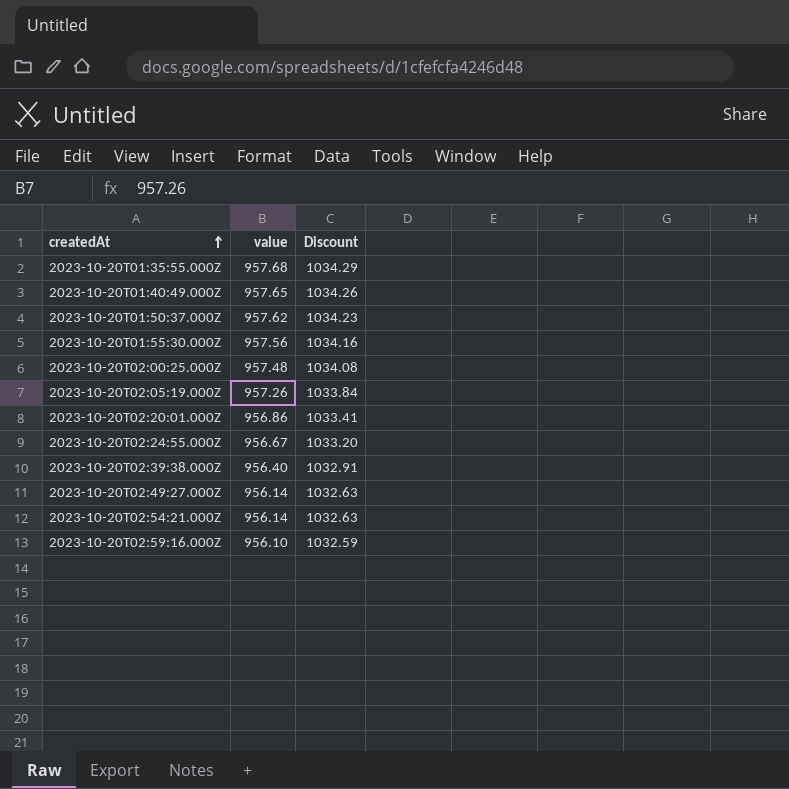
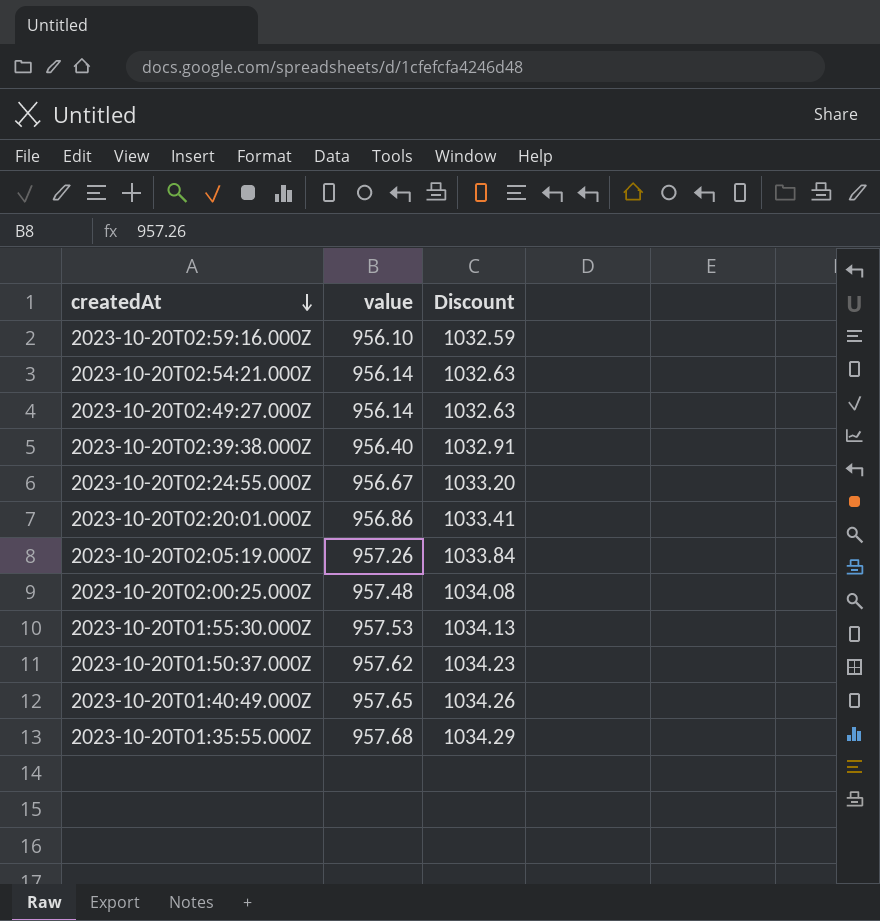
row order: createdAt ascending -> createdAt descending
2023-10-20T01:55:30.000Z | value: 957.56 -> 957.53
2023-10-20T01:55:30.000Z | Discount: 1034.16 -> 1034.13

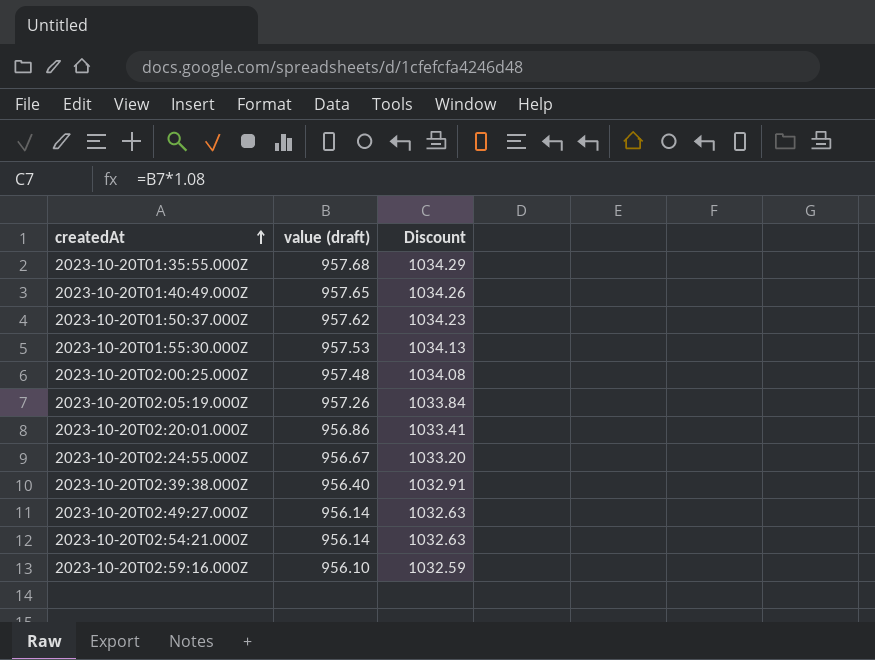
row order: createdAt descending -> createdAt ascending
column name: value -> value (draft)

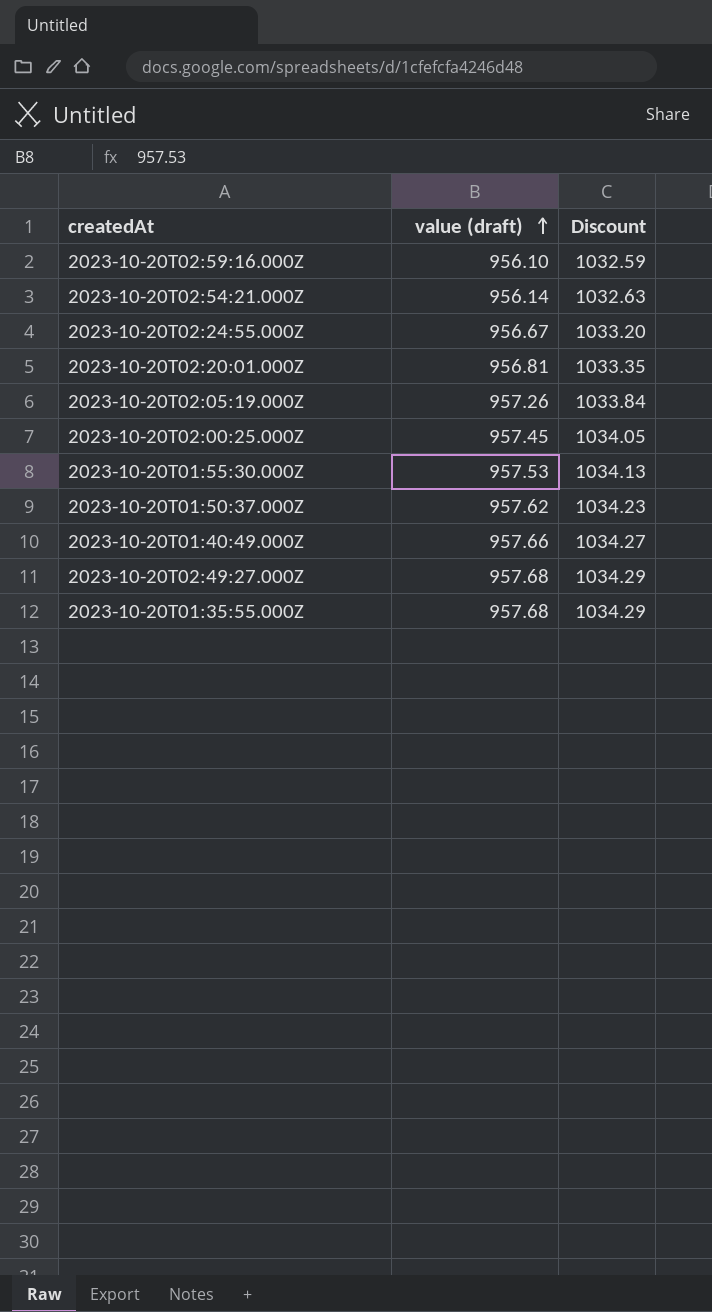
row order: createdAt ascending -> value (draft) ascending
row 2023-10-20T02:39:38.000Z: 956.40 | 1032.91 -> none
2023-10-20T02:20:01.000Z | value (draft): 956.86 -> 956.81
2023-10-20T02:20:01.000Z | Discount: 1033.41 -> 1033.35
2023-10-20T02:00:25.000Z | value (draft): 957.48 -> 957.45
2023-10-20T02:00:25.000Z | Discount: 1034.08 -> 1034.05
2023-10-20T01:40:49.000Z | value (draft): 957.65 -> 957.66
2023-10-20T01:40:49.000Z | Discount: 1034.26 -> 1034.27
2023-10-20T02:49:27.000Z | value (draft): 956.14 -> 957.68
2023-10-20T02:49:27.000Z | Discount: 1032.63 -> 1034.29

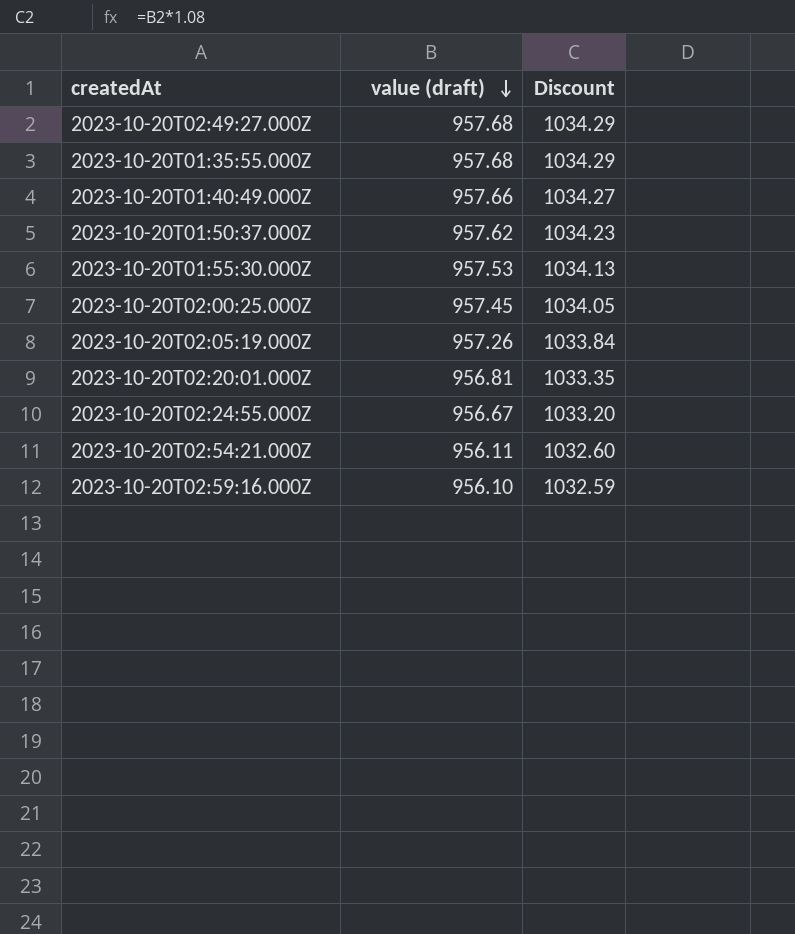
row order: value (draft) ascending -> value (draft) descending
2023-10-20T02:54:21.000Z | value (draft): 956.14 -> 956.11
2023-10-20T02:54:21.000Z | Discount: 1032.63 -> 1032.60

